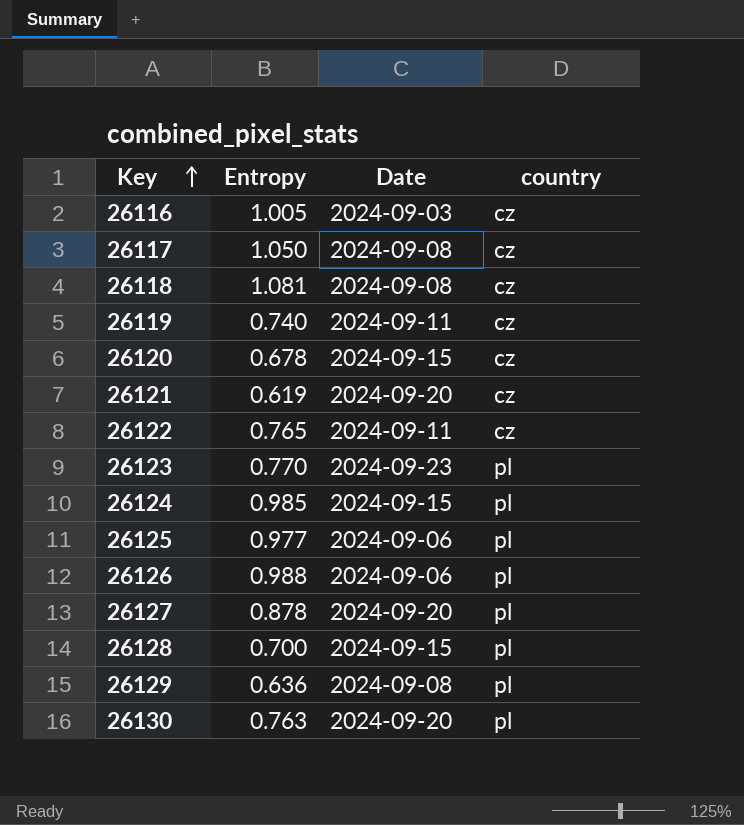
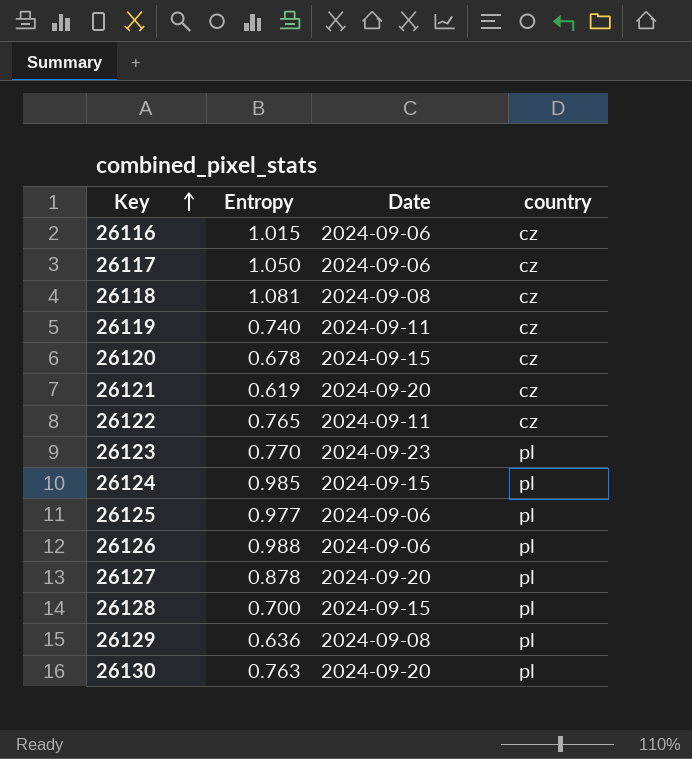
26116 | Entropy: 1.005 -> 1.015
26116 | Date: 2024-09-03 -> 2024-09-06
26117 | Date: 2024-09-08 -> 2024-09-06

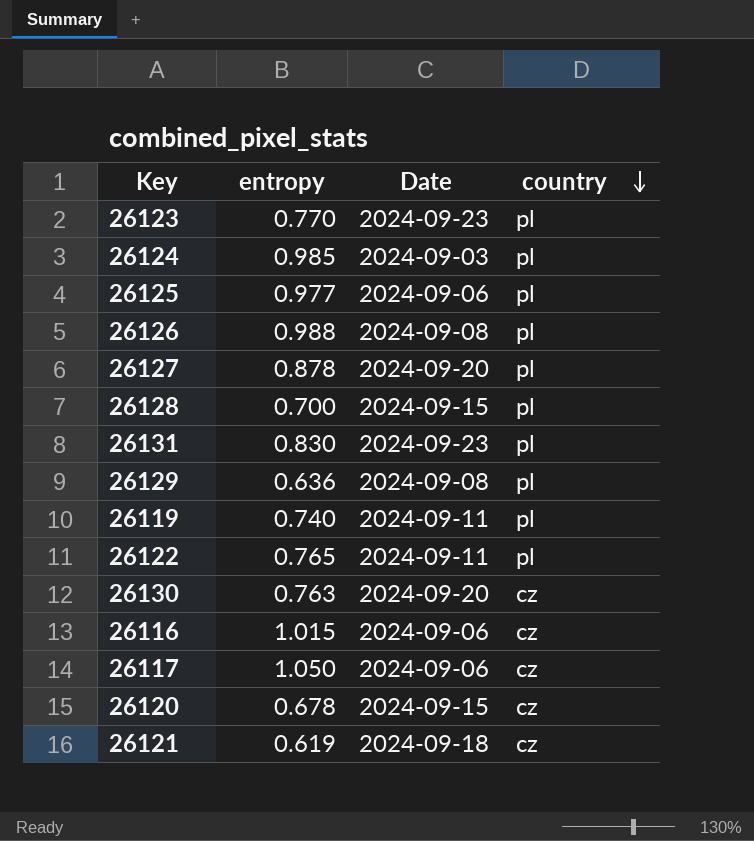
row order: Key ascending -> country descending
column name: Entropy -> entropy
row 26118: 1.081 | 2024-09-08 | cz -> none
26124 | Date: 2024-09-15 -> 2024-09-03
26126 | Date: 2024-09-06 -> 2024-09-08
row 26131: none -> 0.830 | 2024-09-23 | pl
26119 | country: cz -> pl
26122 | country: cz -> pl
26130 | country: pl -> cz
26121 | Date: 2024-09-20 -> 2024-09-18

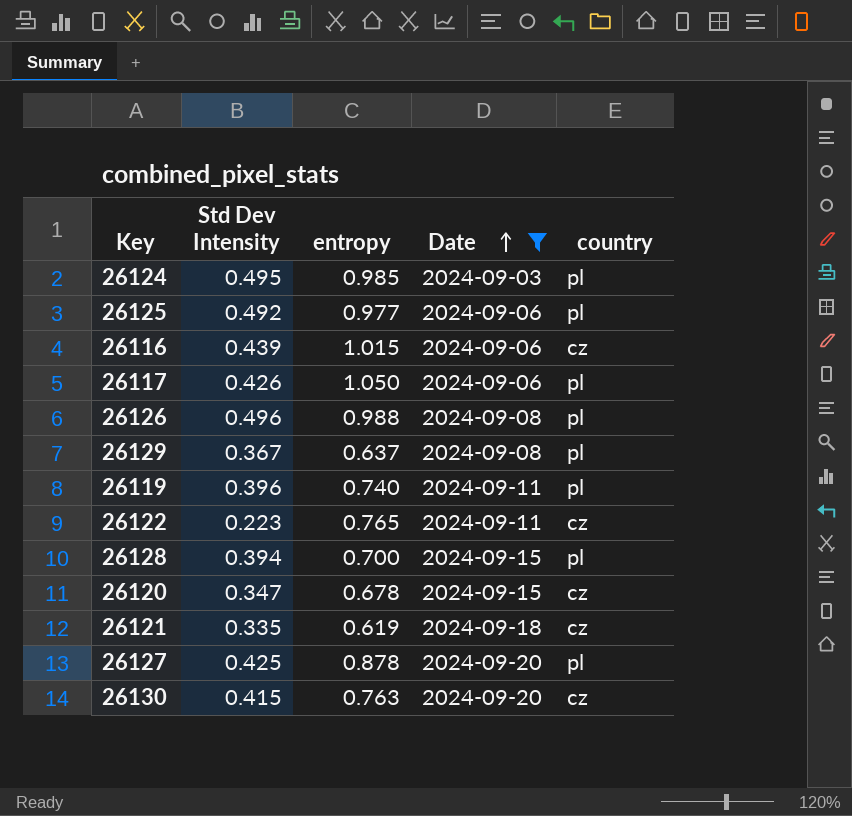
filter: none -> Date != 2024-09-23
row order: country descending -> Date ascending
column Std Dev Intensity | position: none -> 2
26117 | country: cz -> pl
26129 | entropy: 0.636 -> 0.637
26122 | country: pl -> cz

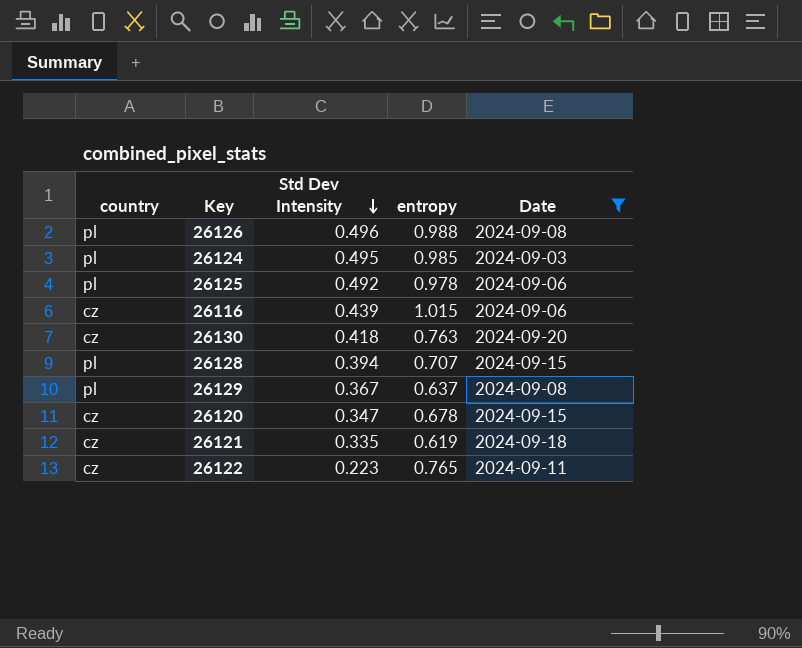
row order: Date ascending -> Std Dev Intensity descending
column country | position: 5 -> 1
row 26117: 0.426 | 1.050 | 2024-09-06 | pl -> none
row 26119: 0.396 | 0.740 | 2024-09-11 | pl -> none
row 26127: 0.425 | 0.878 | 2024-09-20 | pl -> none
26125 | entropy: 0.977 -> 0.978
26130 | Std Dev Intensity: 0.415 -> 0.418
26128 | entropy: 0.700 -> 0.707

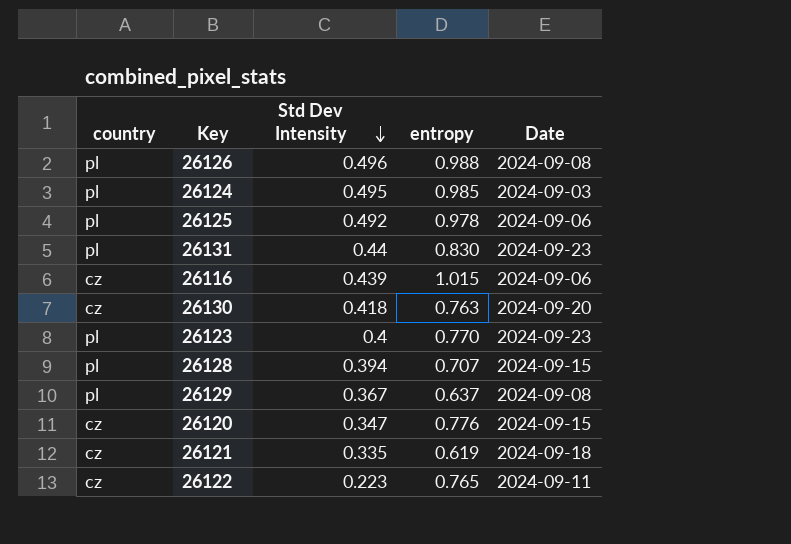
filter: Date != 2024-09-23 -> none
26120 | entropy: 0.678 -> 0.776

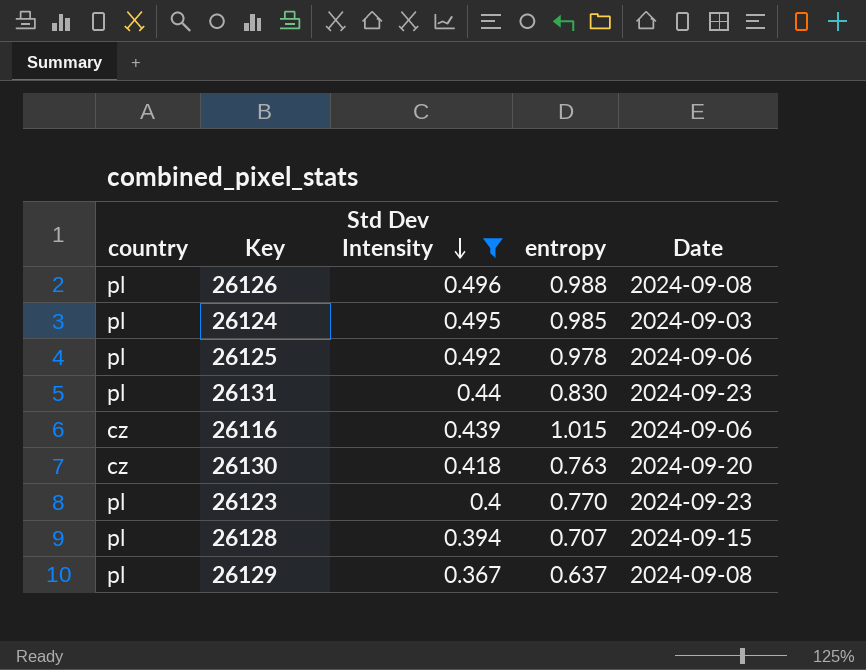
filter: none -> Std Dev Intensity >= 0.367

